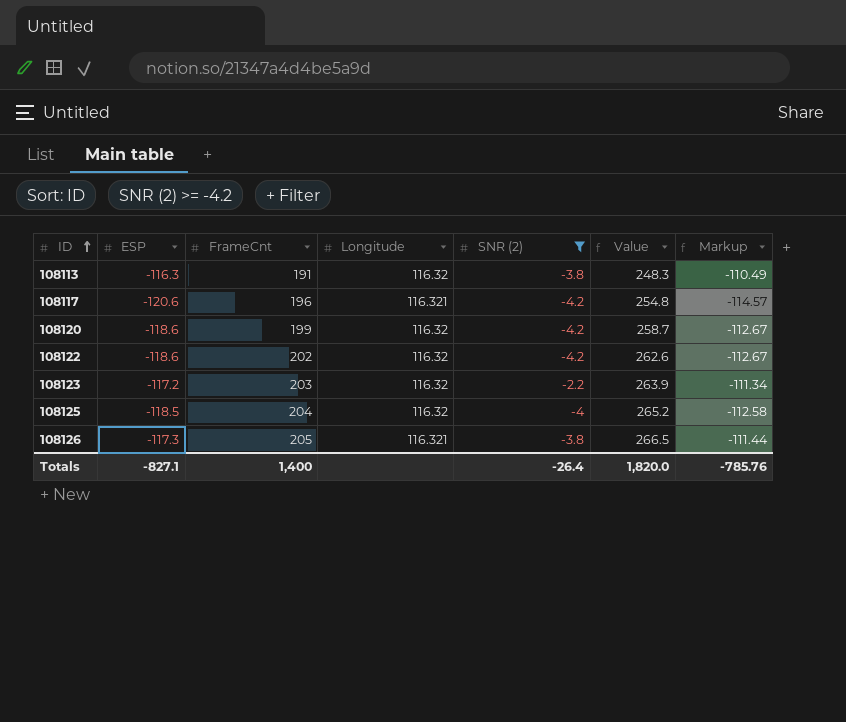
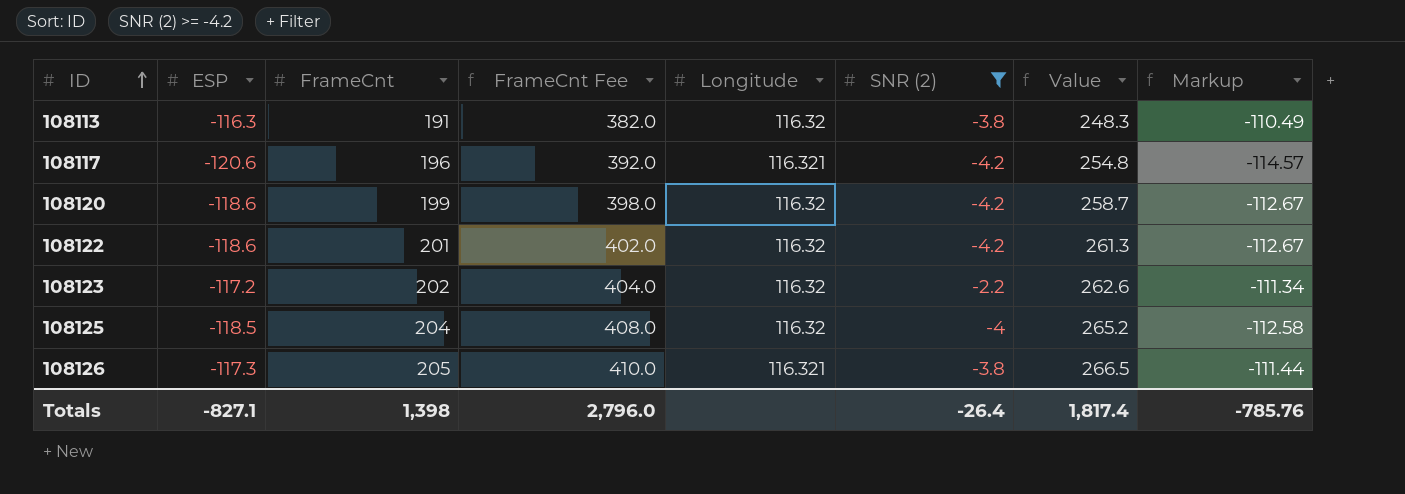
column FrameCnt Fee | formula: none -> [FrameCnt] * 2
108122 | FrameCnt: 202 -> 201
108122 | Value: 262.6 -> 261.3
108123 | FrameCnt: 203 -> 202
108123 | Value: 263.9 -> 262.6
Totals | FrameCnt: 1,400 -> 1,398
Totals | Value: 1,820.0 -> 1,817.4

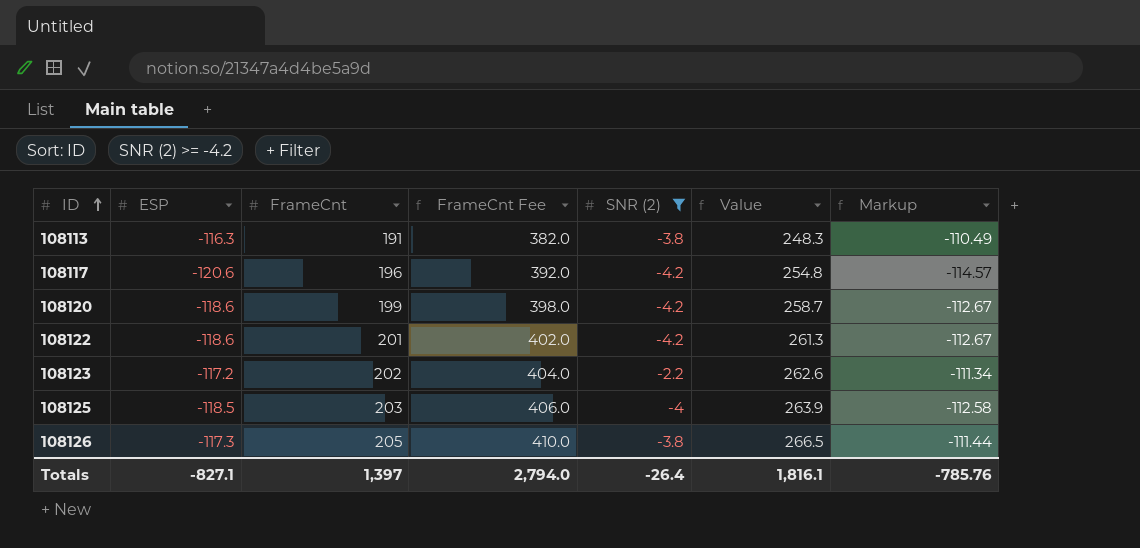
column Longitude | position: 5 -> none
108125 | FrameCnt: 204 -> 203
108125 | FrameCnt Fee: 408.0 -> 406.0
108125 | Value: 265.2 -> 263.9
Totals | FrameCnt: 1,398 -> 1,397
Totals | FrameCnt Fee: 2,796.0 -> 2,794.0
Totals | Value: 1,817.4 -> 1,816.1

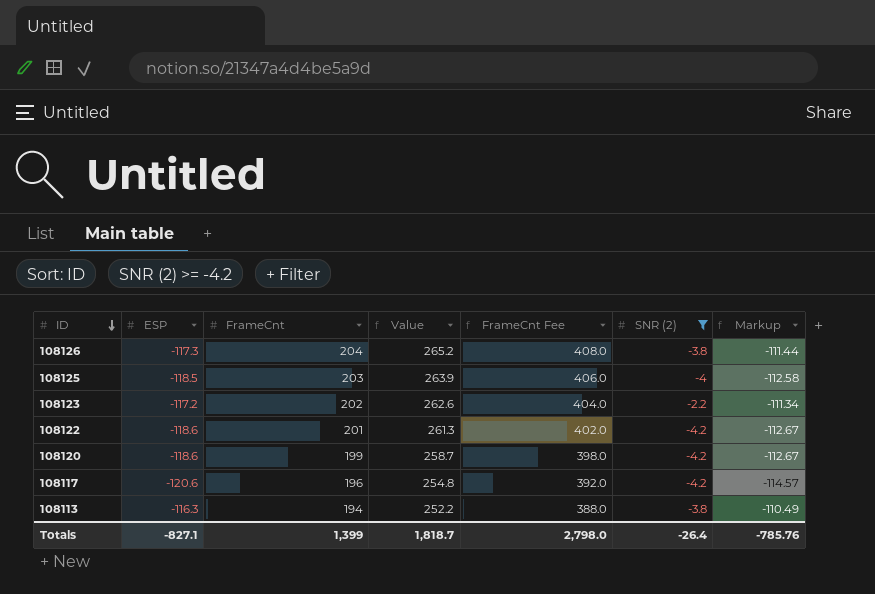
row order: ID ascending -> ID descending
column Value | position: 6 -> 4
108126 | FrameCnt: 205 -> 204
108126 | Value: 266.5 -> 265.2
108126 | FrameCnt Fee: 410.0 -> 408.0
108113 | FrameCnt: 191 -> 194
108113 | Value: 248.3 -> 252.2
108113 | FrameCnt Fee: 382.0 -> 388.0
Totals | FrameCnt: 1,397 -> 1,399
Totals | Value: 1,816.1 -> 1,818.7
Totals | FrameCnt Fee: 2,794.0 -> 2,798.0

